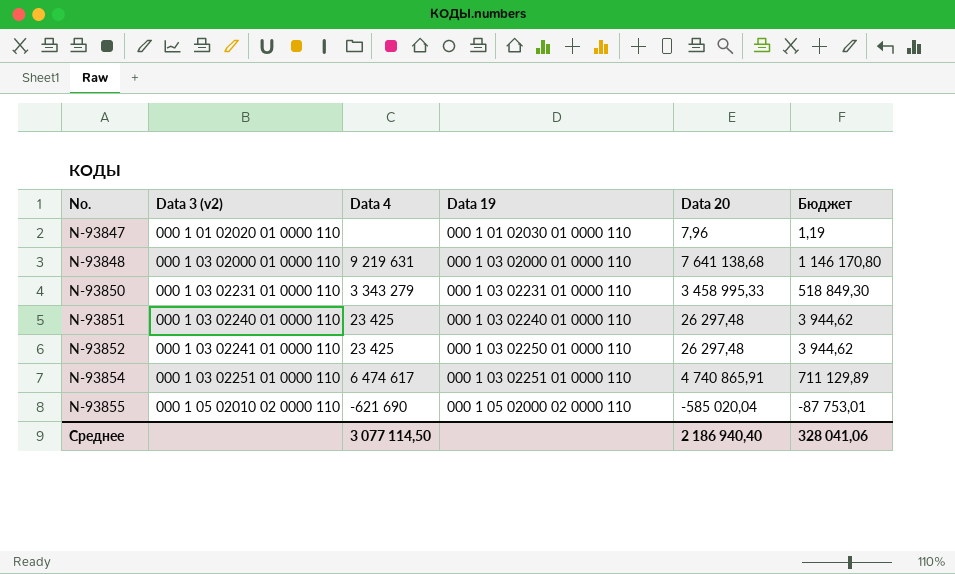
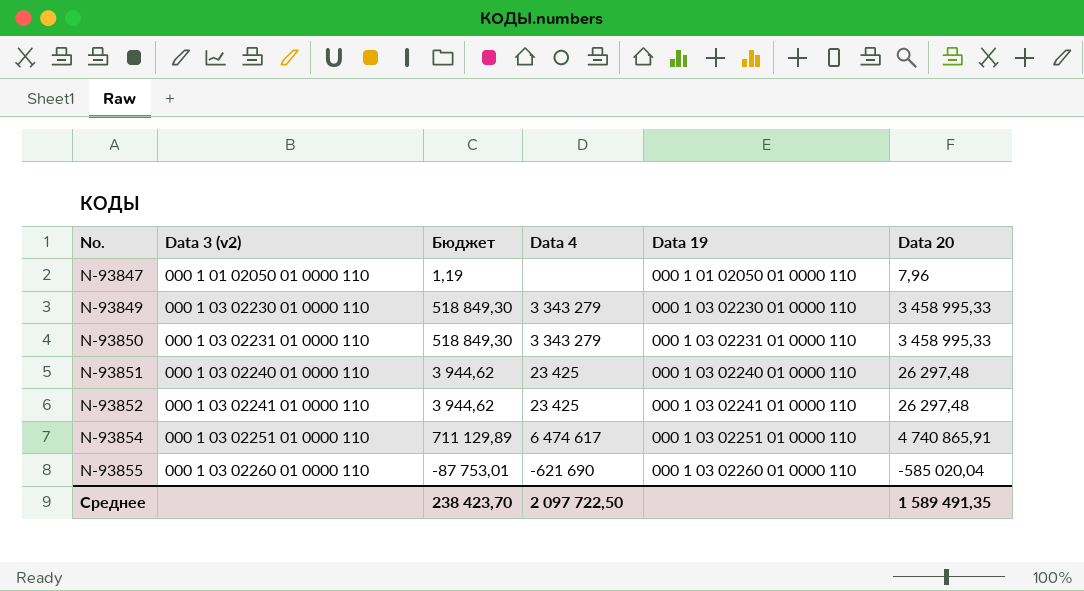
column Бюджет | position: 6 -> 3
row N-93848: 000 1 03 02000 01 0000 110 | 9 219 631 | 000 1 03 02000 01 0000 110 | 7 641 138,68 | 1 146 170,80 -> none
N-93847 | Data 3 (v2): 000 1 01 02020 01 0000 110 -> 000 1 01 02050 01 0000 110
N-93847 | Data 19: 000 1 01 02030 01 0000 110 -> 000 1 01 02050 01 0000 110
row N-93849: none -> 000 1 03 02230 01 0000 110 | 518 849,30 | 3 343 279 | 000 1 03 02230 01 0000 110 | 3 458 995,33
N-93852 | Data 19: 000 1 03 02250 01 0000 110 -> 000 1 03 02241 01 0000 110
N-93855 | Data 3 (v2): 000 1 05 02010 02 0000 110 -> 000 1 03 02260 01 0000 110
N-93855 | Data 19: 000 1 05 02000 02 0000 110 -> 000 1 03 02260 01 0000 110
Среднее | Бюджет: 328 041,06 -> 238 423,70
Среднее | Data 4: 3 077 114,50 -> 2 097 722,50
Среднее | Data 20: 2 186 940,40 -> 1 589 491,35

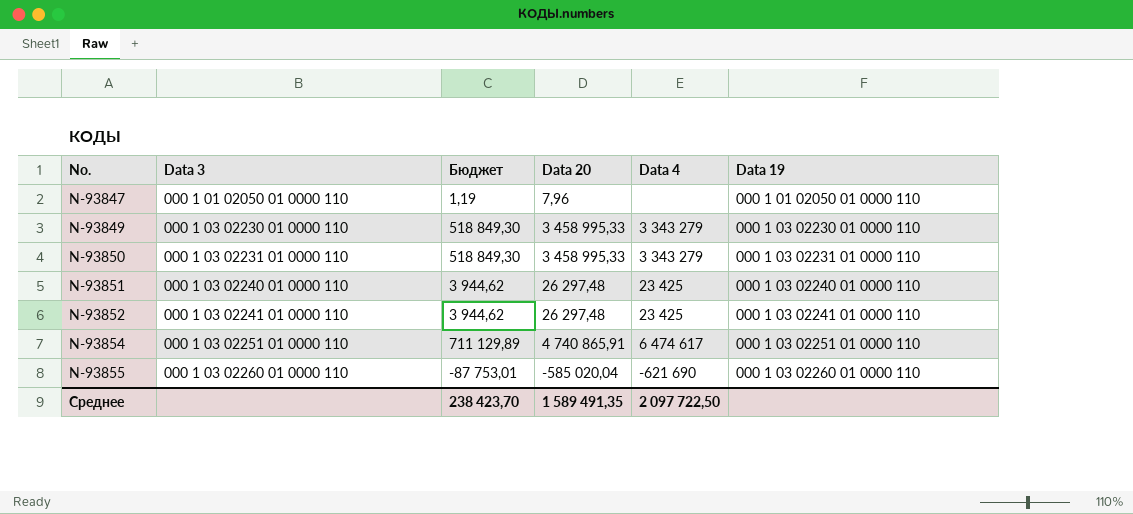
column name: Data 3 (v2) -> Data 3
column Data 20 | position: 6 -> 4

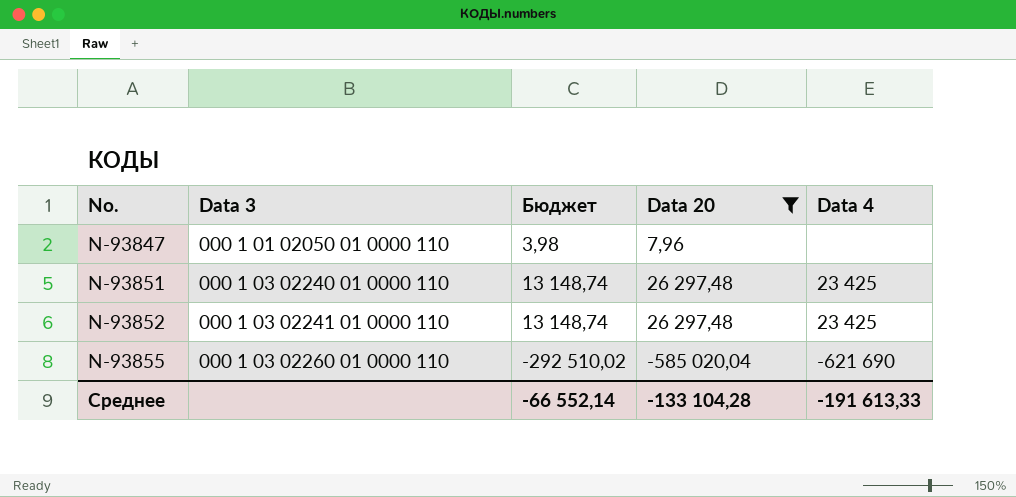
filter: none -> Data 20 <= 26 297,48
column Data 19 | position: 6 -> none
column Бюджет | formula: [Data 20] * 0,15 -> [Data 20] * 0,5
Среднее | Бюджет: 238 423,70 -> -66 552,14
Среднее | Data 20: 1 589 491,35 -> -133 104,28
Среднее | Data 4: 2 097 722,50 -> -191 613,33

